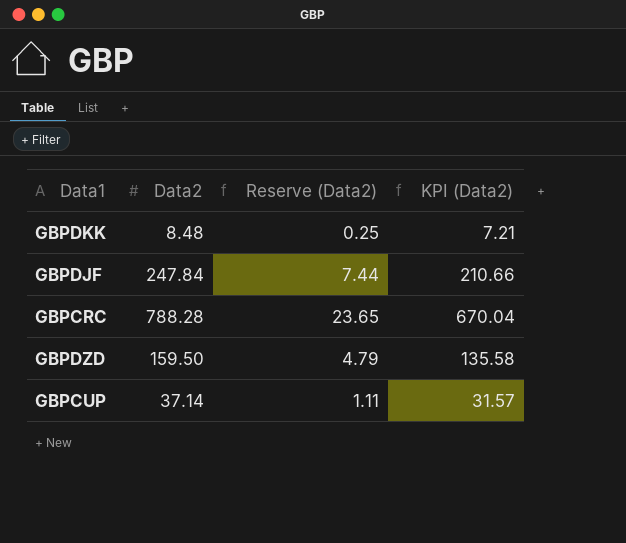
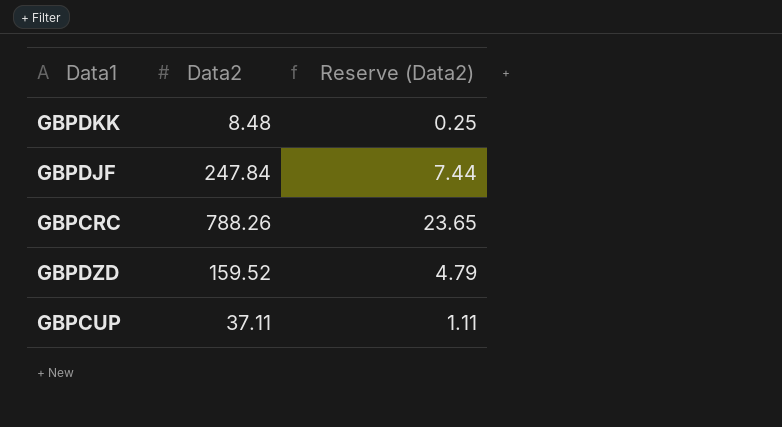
column KPI (Data2) | formula: [Data2] * 0.85 -> none
GBPCRC | Data2: 788.28 -> 788.26
GBPDZD | Data2: 159.50 -> 159.52
GBPCUP | Data2: 37.14 -> 37.11

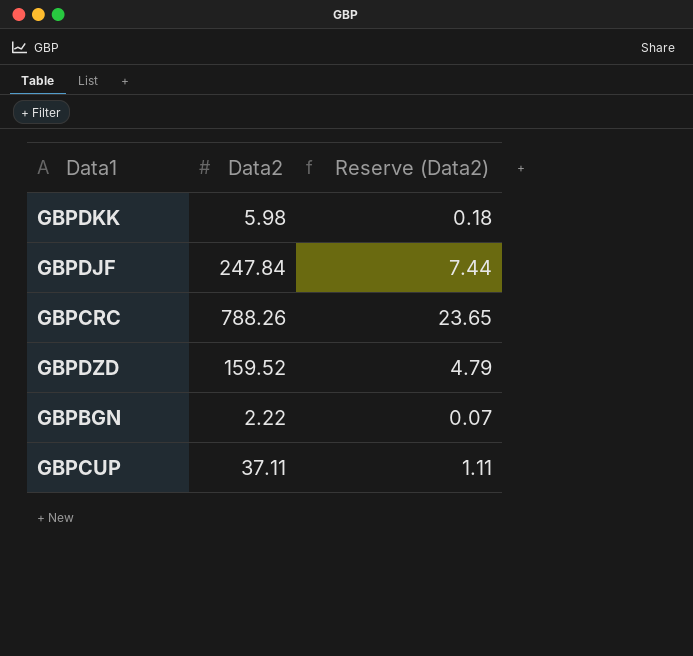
GBPDKK | Data2: 8.48 -> 5.98
GBPDKK | Reserve (Data2): 0.25 -> 0.18
row GBPBGN: none -> 2.22 | 0.07

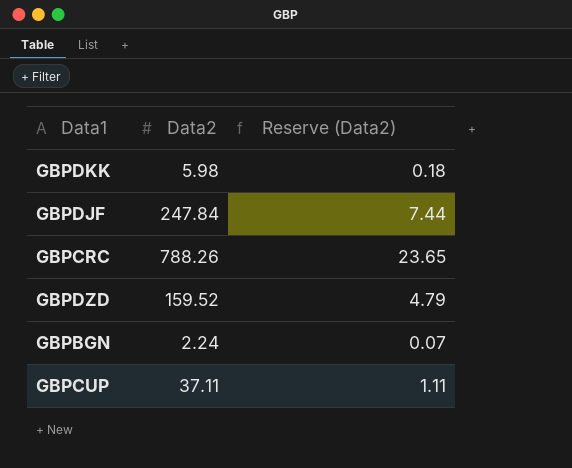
GBPBGN | Data2: 2.22 -> 2.24

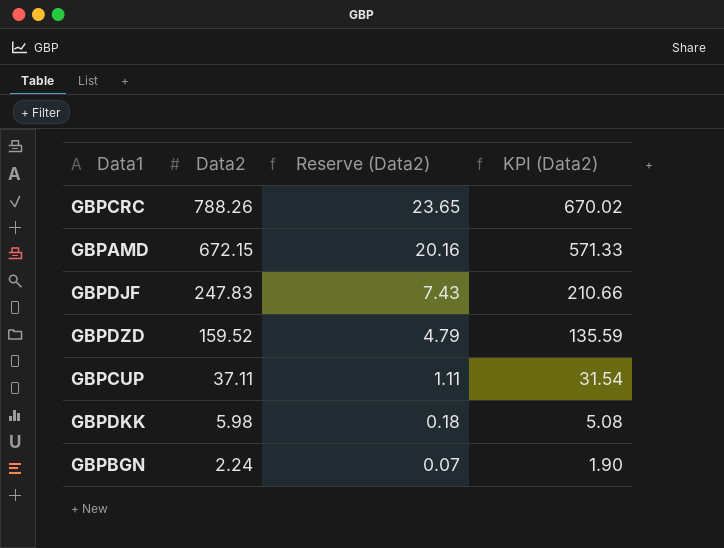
row order: none -> Data2 descending
column KPI (Data2) | formula: none -> [Data2] * 0.85
row GBPAMD: none -> 672.15 | 20.16 | 571.33
GBPDJF | Data2: 247.84 -> 247.83
GBPDJF | Reserve (Data2): 7.44 -> 7.43

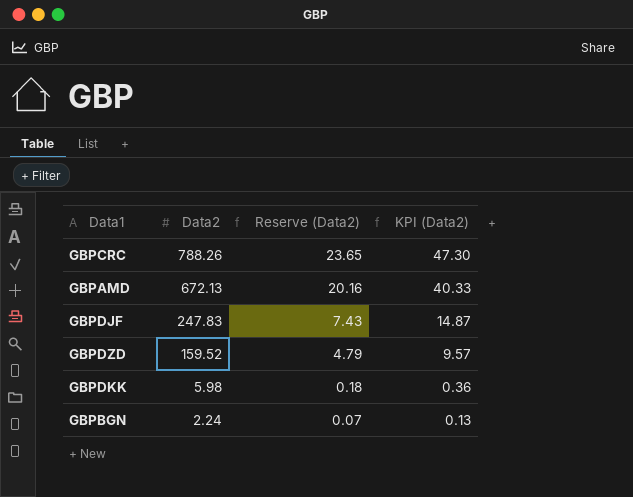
column KPI (Data2) | formula: [Data2] * 0.85 -> [Data2] * 0.06
row GBPCUP: 37.11 | 1.11 | 31.54 -> none
GBPAMD | Data2: 672.15 -> 672.13

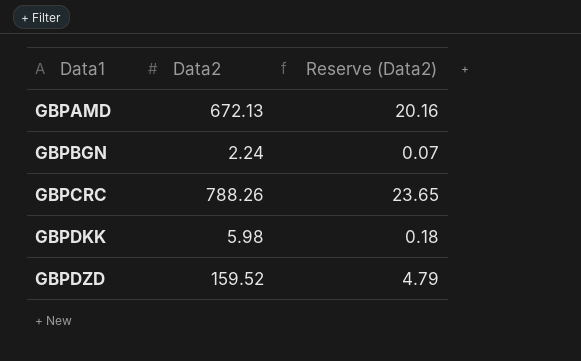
row order: Data2 descending -> Data1 ascending
column KPI (Data2) | formula: [Data2] * 0.06 -> none
row GBPDJF: 247.83 | 7.43 | 14.87 -> none

